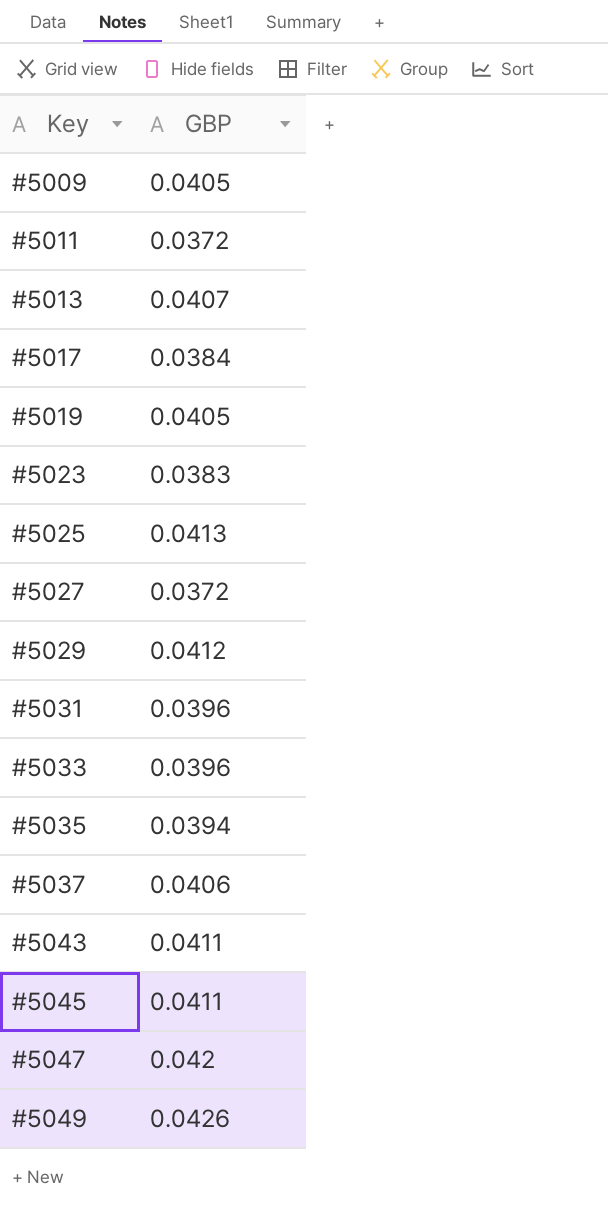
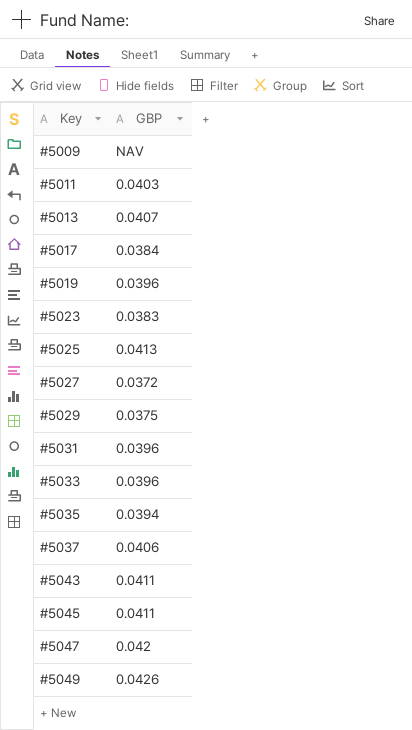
#5009 | GBP: 0.0405 -> NAV
#5011 | GBP: 0.0372 -> 0.0403
#5019 | GBP: 0.0405 -> 0.0396
#5029 | GBP: 0.0412 -> 0.0375

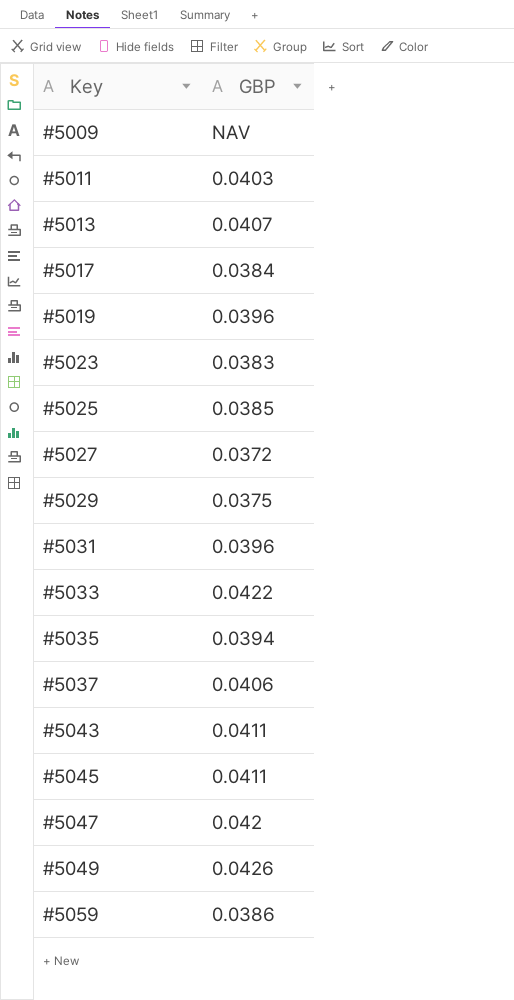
#5025 | GBP: 0.0413 -> 0.0385
#5033 | GBP: 0.0396 -> 0.0422
row #5059: none -> 0.0386

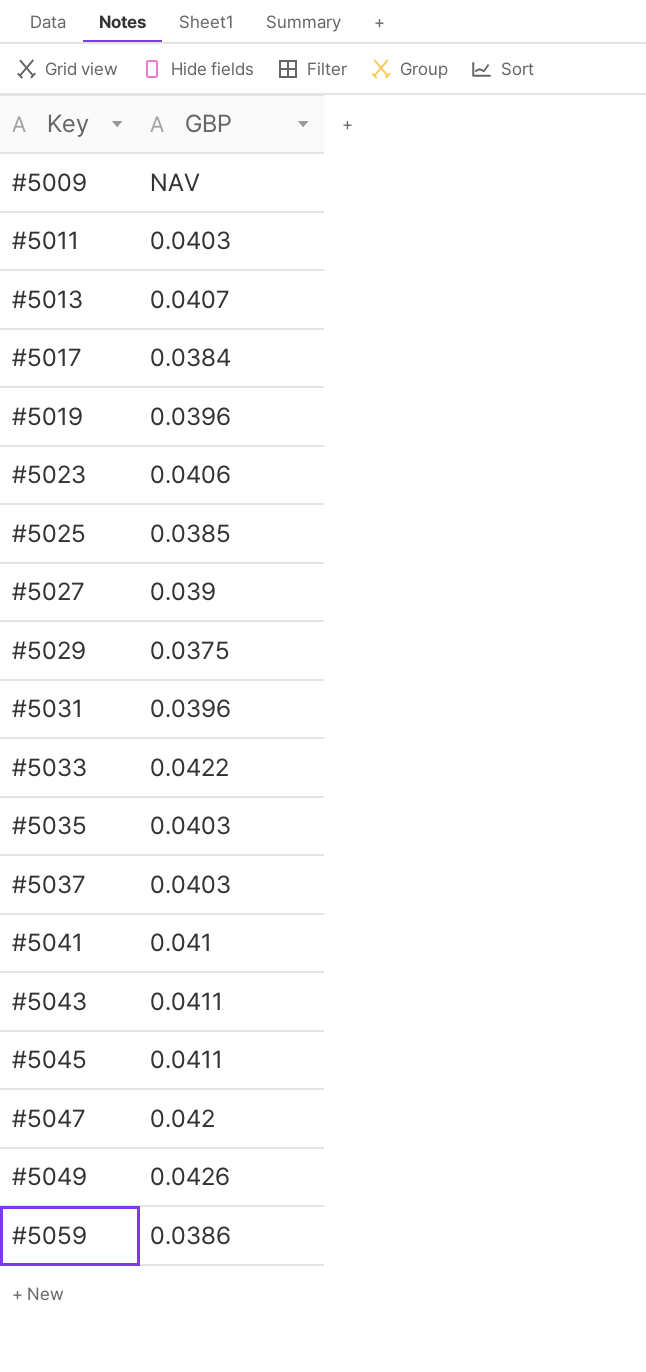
#5023 | GBP: 0.0383 -> 0.0406
#5027 | GBP: 0.0372 -> 0.039
#5035 | GBP: 0.0394 -> 0.0403
#5037 | GBP: 0.0406 -> 0.0403
row #5041: none -> 0.041

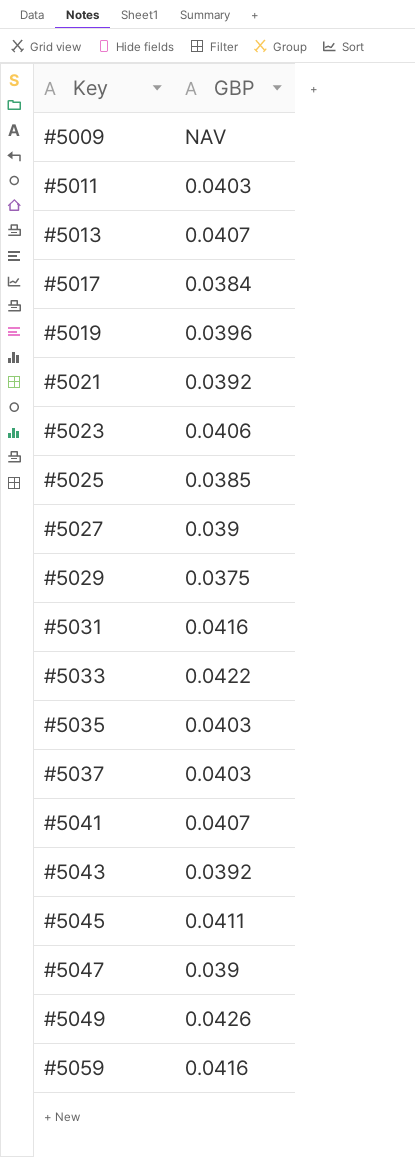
row #5021: none -> 0.0392
#5031 | GBP: 0.0396 -> 0.0416
#5041 | GBP: 0.041 -> 0.0407
#5043 | GBP: 0.0411 -> 0.0392
#5047 | GBP: 0.042 -> 0.039
#5059 | GBP: 0.0386 -> 0.0416

